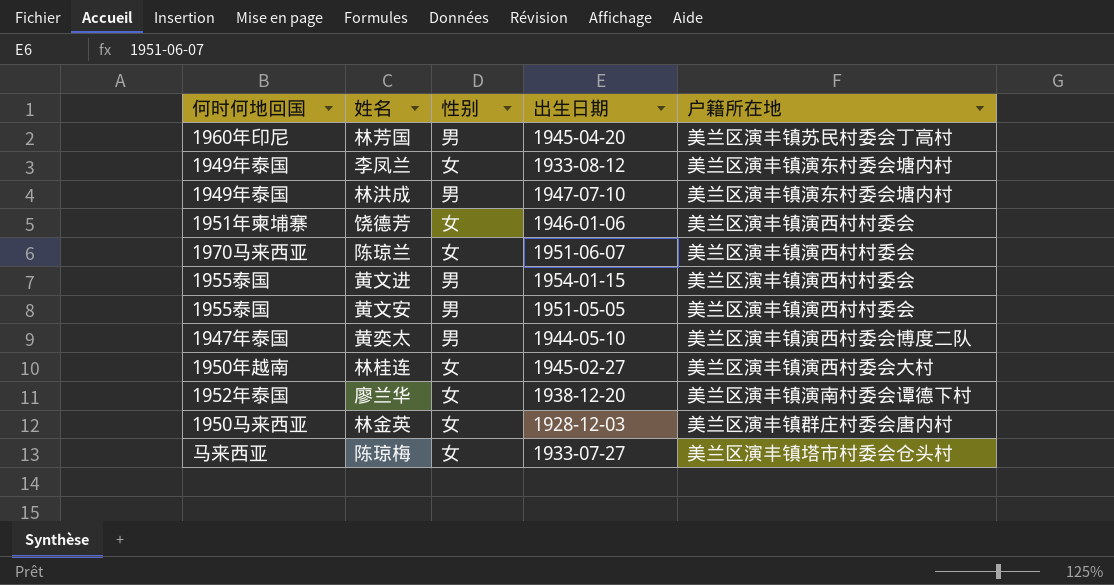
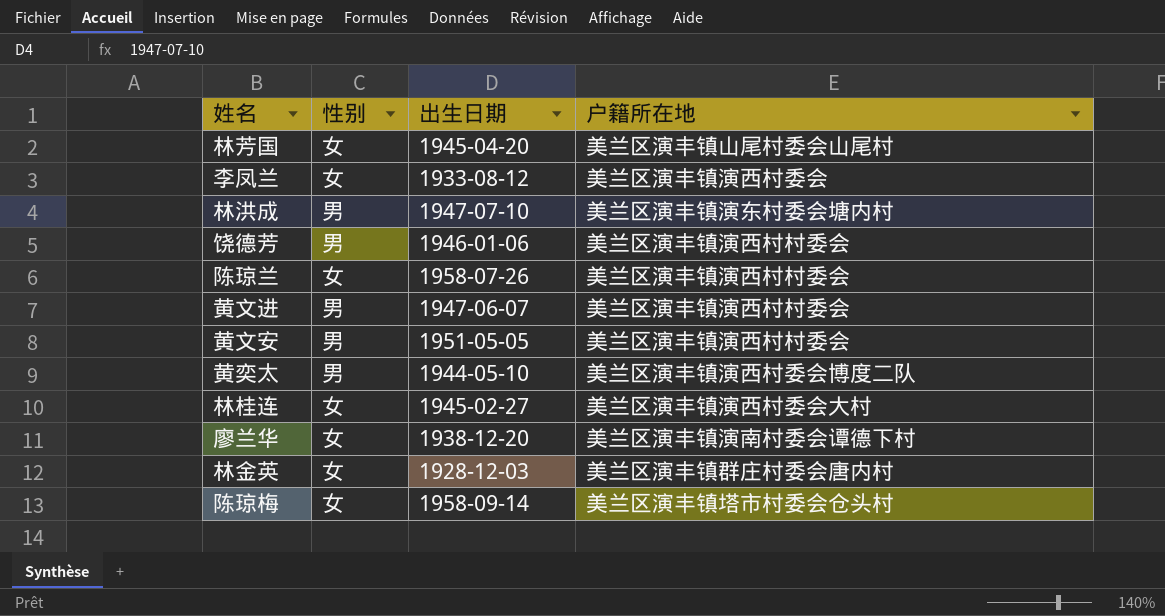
column 何时何地回国 | position: 1 -> none
林芳国 | 性别: 男 -> 女
林芳国 | 户籍所在地: 美兰区演丰镇苏民村委会丁高村 -> 美兰区演丰镇山尾村委会山尾村
李凤兰 | 户籍所在地: 美兰区演丰镇演东村委会塘内村 -> 美兰区演丰镇演西村委会
饶德芳 | 性别: 女 -> 男
陈琼兰 | 出生日期: 1951-06-07 -> 1958-07-26
黄文进 | 出生日期: 1954-01-15 -> 1947-06-07
陈琼梅 | 出生日期: 1933-07-27 -> 1958-09-14

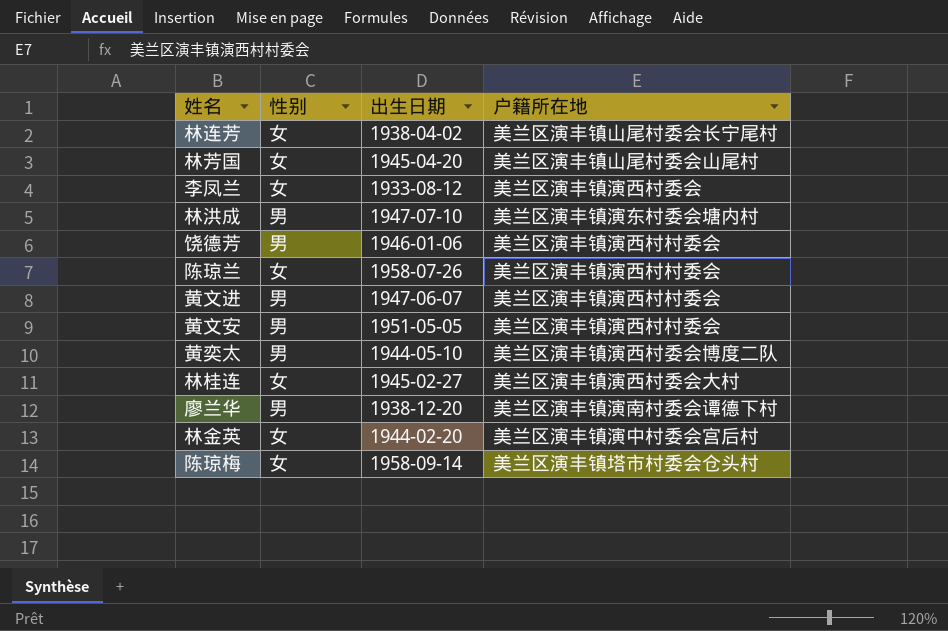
row 林连芳: none -> 女 | 1938-04-02 | 美兰区演丰镇山尾村委会长宁尾村
廖兰华 | 性别: 女 -> 男
林金英 | 出生日期: 1928-12-03 -> 1944-02-20
林金英 | 户籍所在地: 美兰区演丰镇群庄村委会唐内村 -> 美兰区演丰镇演中村委会宫后村

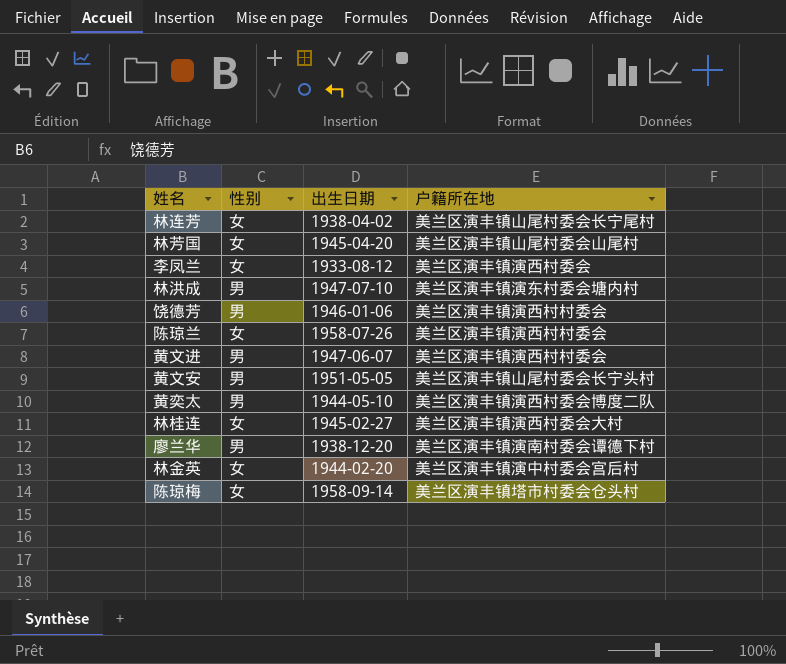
黄文安 | 户籍所在地: 美兰区演丰镇演西村村委会 -> 美兰区演丰镇山尾村委会长宁头村

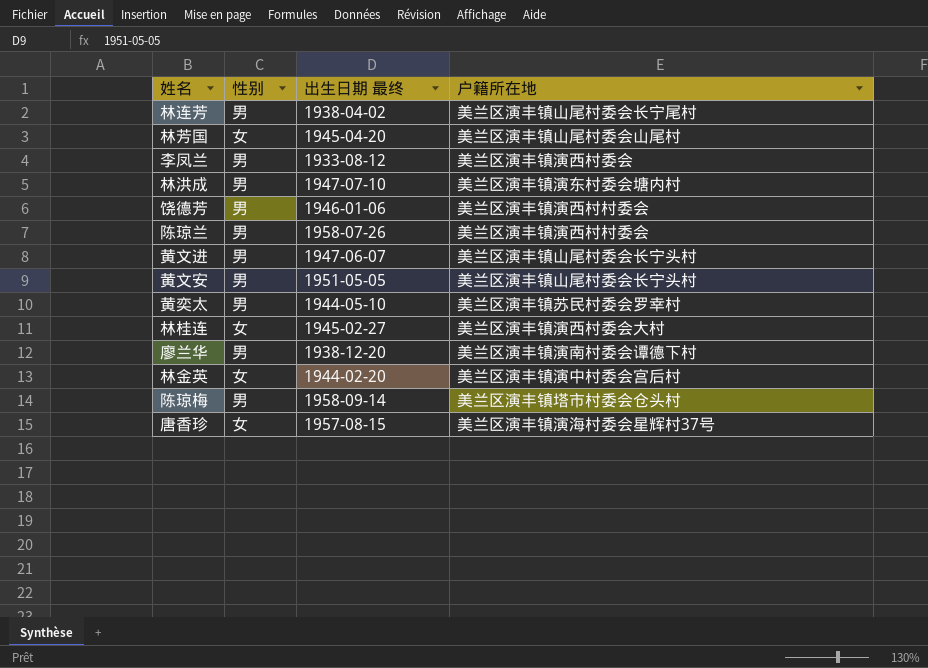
column name: 出生日期 -> 出生日期 最终
林连芳 | 性别: 女 -> 男
李凤兰 | 性别: 女 -> 男
陈琼兰 | 性别: 女 -> 男
黄文进 | 户籍所在地: 美兰区演丰镇演西村村委会 -> 美兰区演丰镇山尾村委会长宁头村
黄奕太 | 户籍所在地: 美兰区演丰镇演西村委会博度二队 -> 美兰区演丰镇苏民村委会罗幸村
陈琼梅 | 性别: 女 -> 男
row 唐香珍: none -> 女 | 1957-08-15 | 美兰区演丰镇演海村委会星辉村37号

